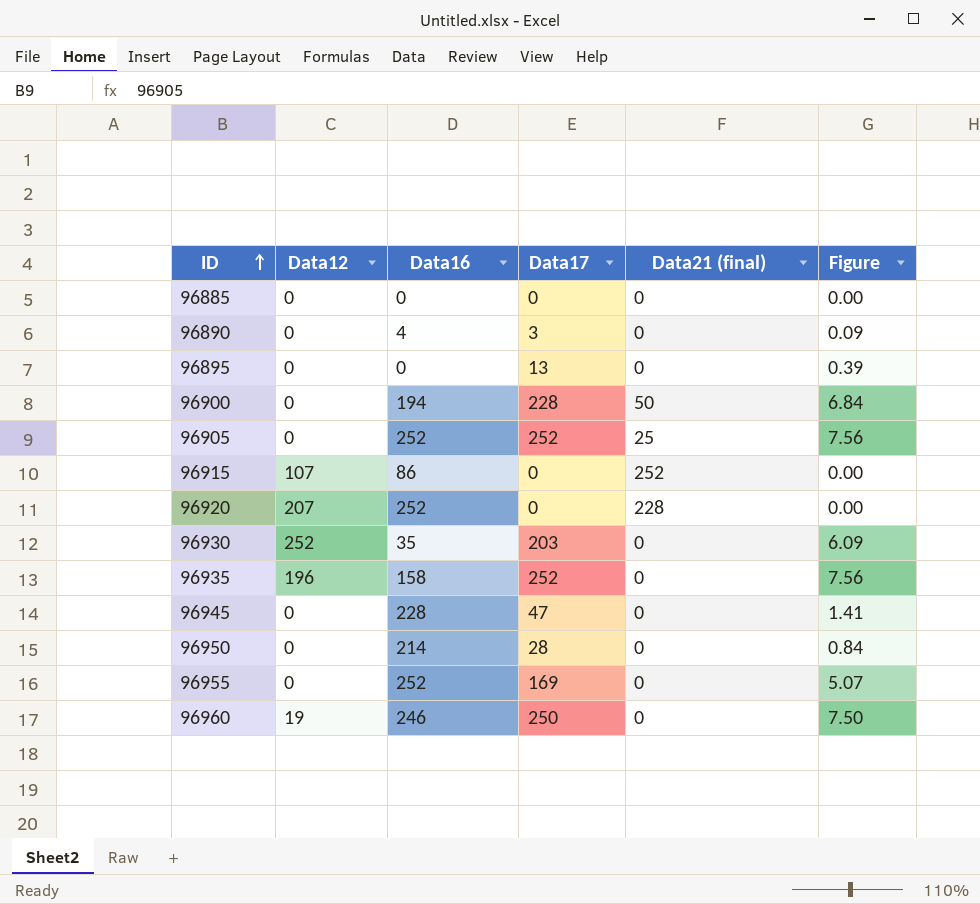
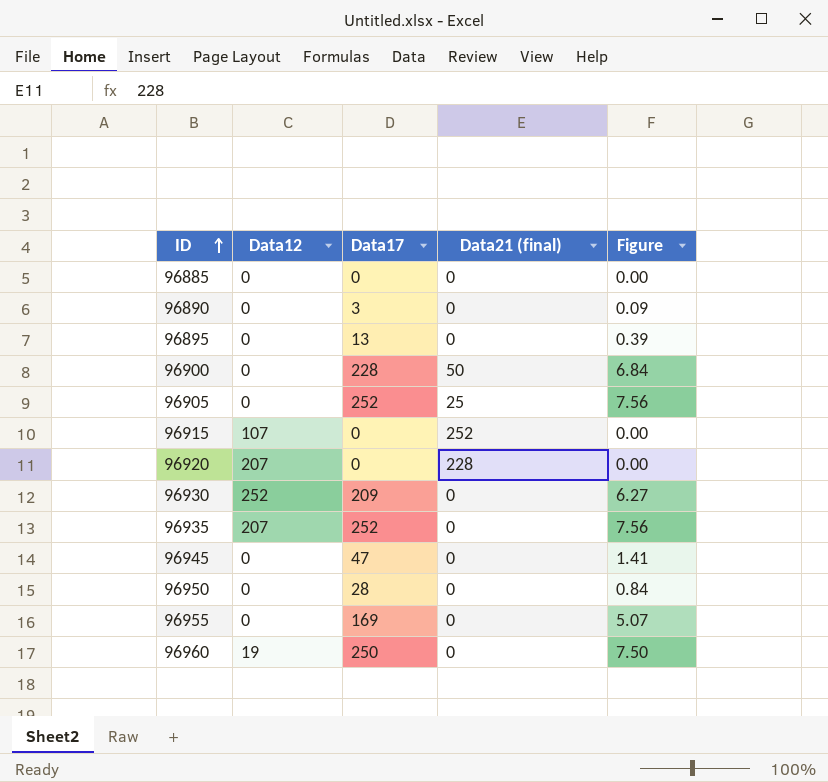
column Data16 | position: 3 -> none
96930 | Data17: 203 -> 209
96930 | Figure: 6.09 -> 6.27
96935 | Data12: 196 -> 207

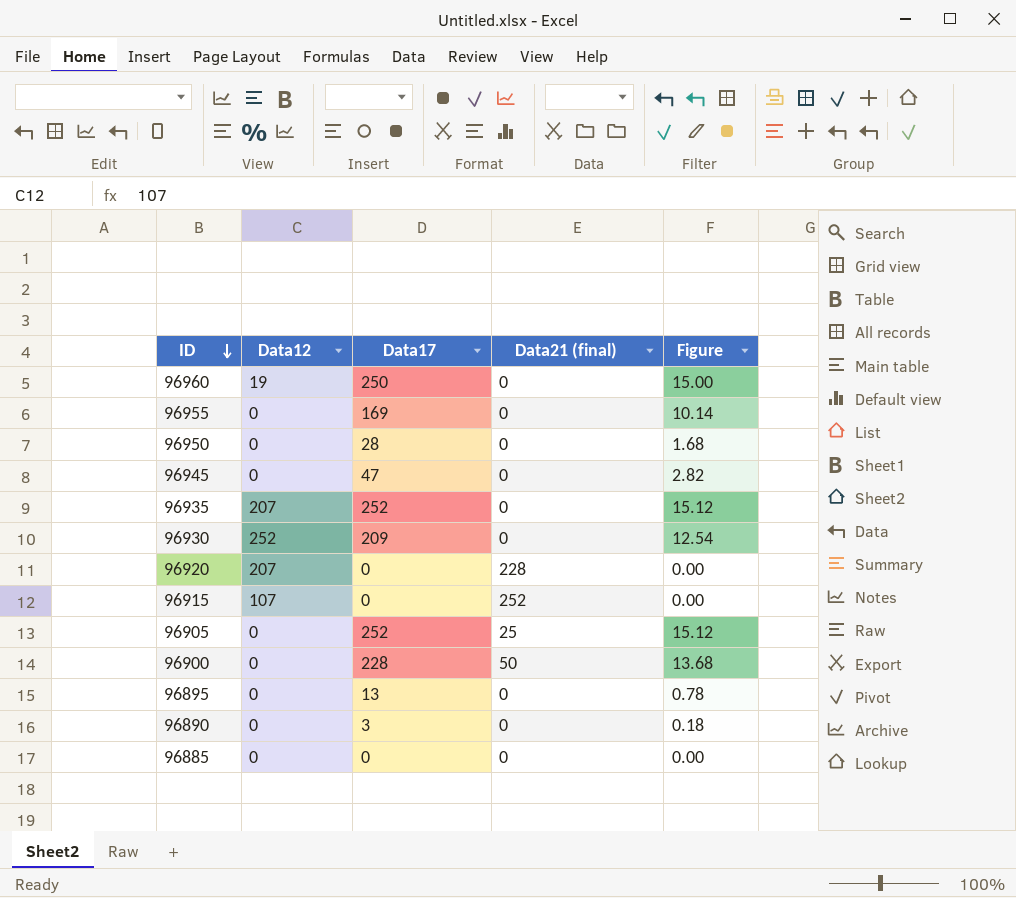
row order: ID ascending -> ID descending
column Figure | formula: [Data17] * 0.03 -> [Data17] * 0.06

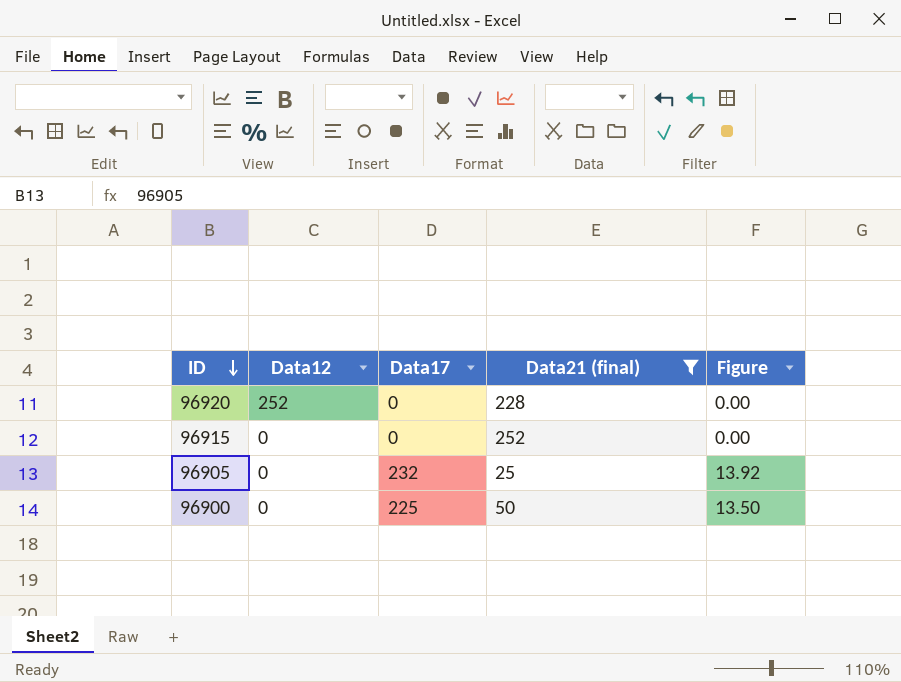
filter: none -> Data21 (final) != 0
96920 | Data12: 207 -> 252
96915 | Data12: 107 -> 0
96905 | Data17: 252 -> 232
96905 | Figure: 15.12 -> 13.92
96900 | Data17: 228 -> 225
96900 | Figure: 13.68 -> 13.50

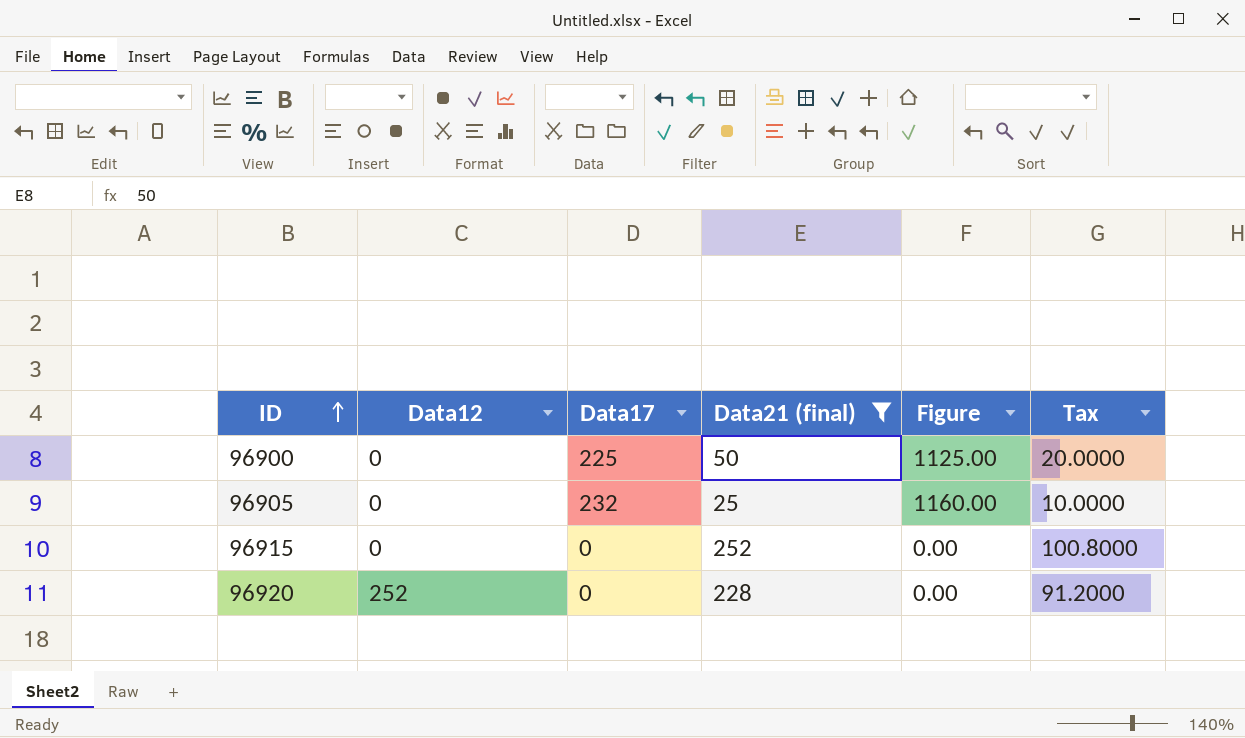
row order: ID descending -> ID ascending
column Figure | formula: [Data17] * 0.06 -> [Data17] * 5
column Tax | formula: none -> [Data21 (final)] * 0.4

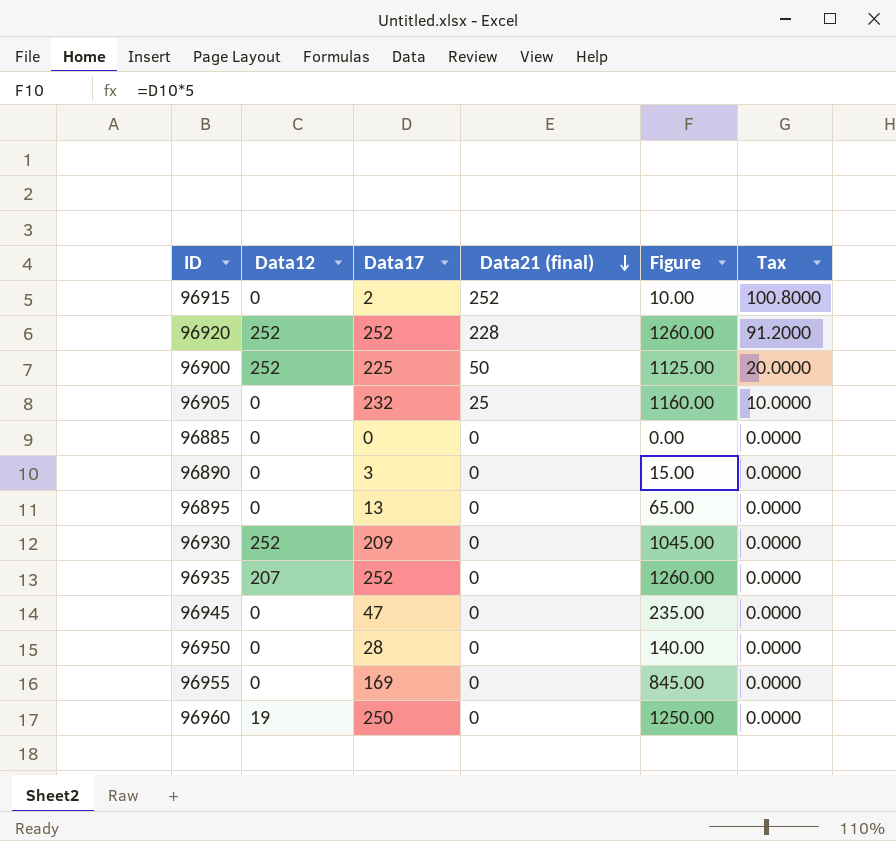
filter: Data21 (final) != 0 -> none
row order: ID ascending -> Data21 (final) descending
96915 | Data17: 0 -> 2
96915 | Figure: 0.00 -> 10.00
96920 | Data17: 0 -> 252
96920 | Figure: 0.00 -> 1260.00
96900 | Data12: 0 -> 252

